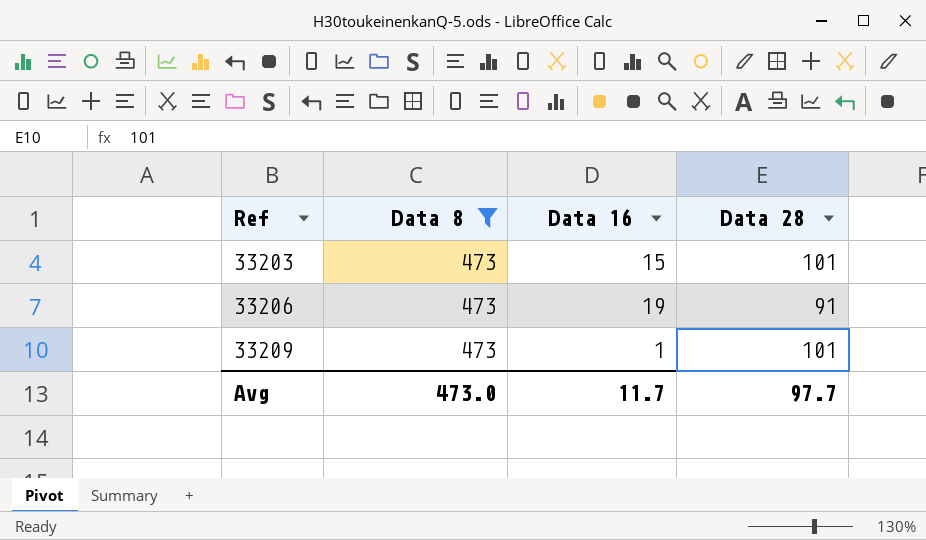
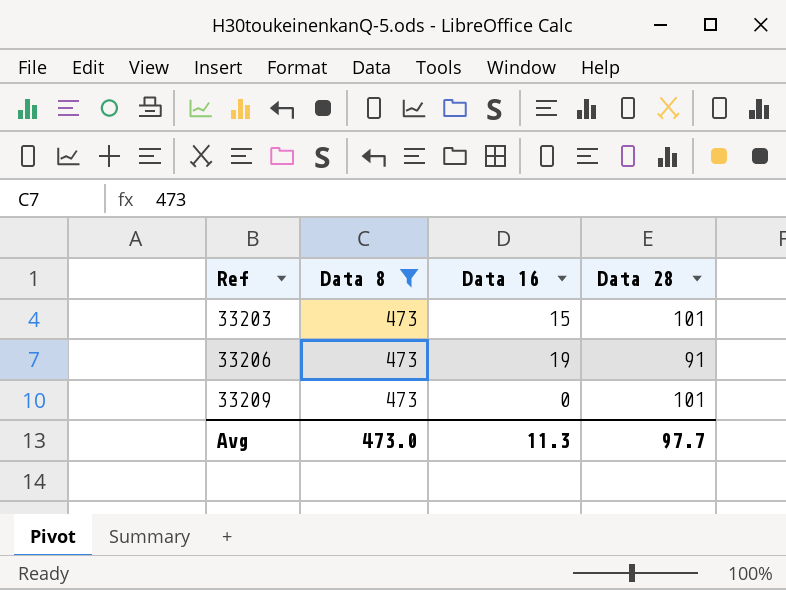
33209 | Data 16: 1 -> 0
Avg | Data 16: 11.7 -> 11.3

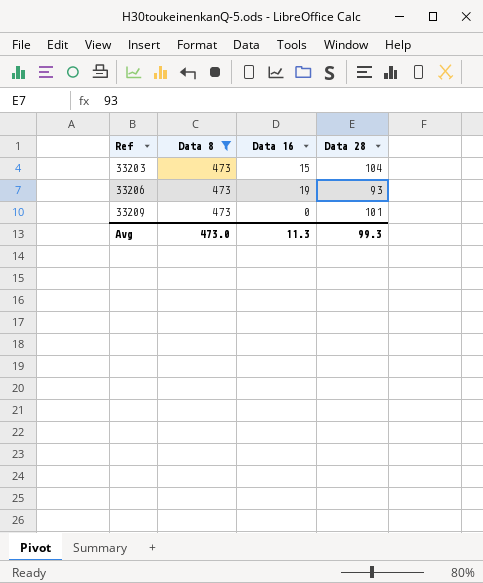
33203 | Data 28: 101 -> 104
33206 | Data 28: 91 -> 93
Avg | Data 28: 97.7 -> 99.3

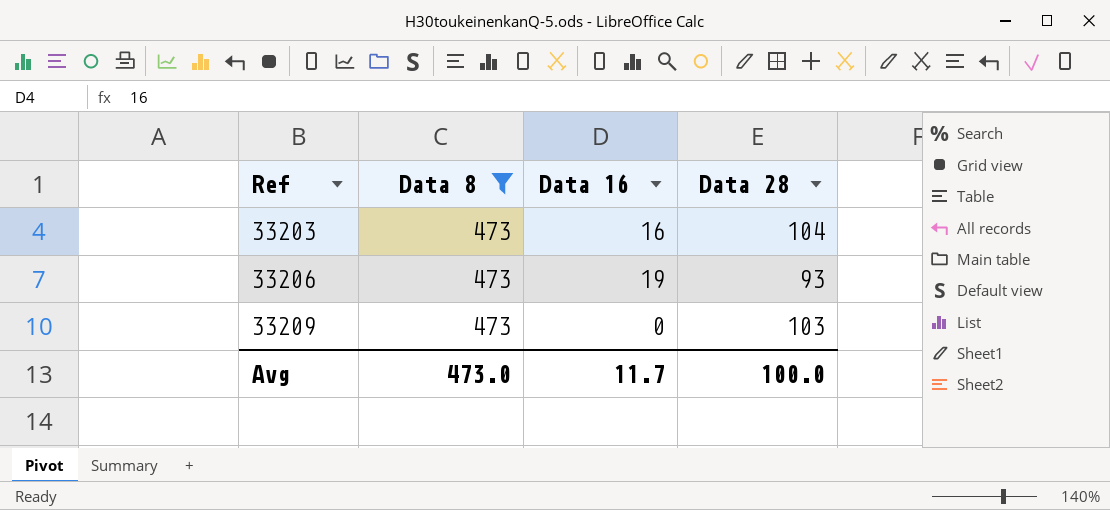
33203 | Data 16: 15 -> 16
33209 | Data 28: 101 -> 103
Avg | Data 16: 11.3 -> 11.7
Avg | Data 28: 99.3 -> 100.0

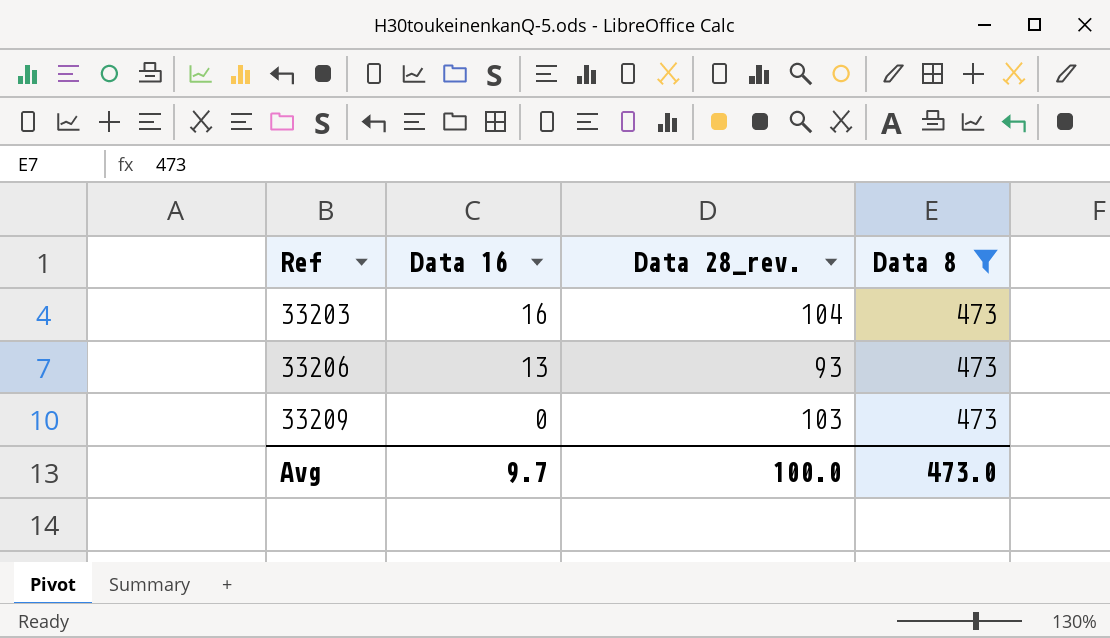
column name: Data 28 -> Data 28_rev.
column Data 8 | position: 2 -> 4
33206 | Data 16: 19 -> 13
Avg | Data 16: 11.7 -> 9.7

